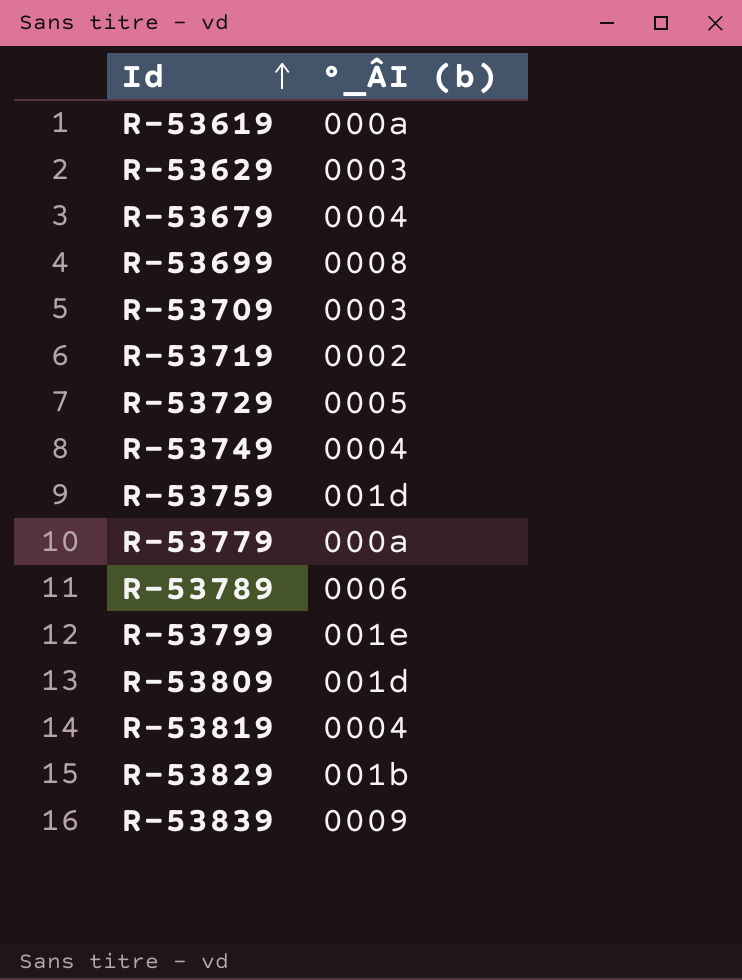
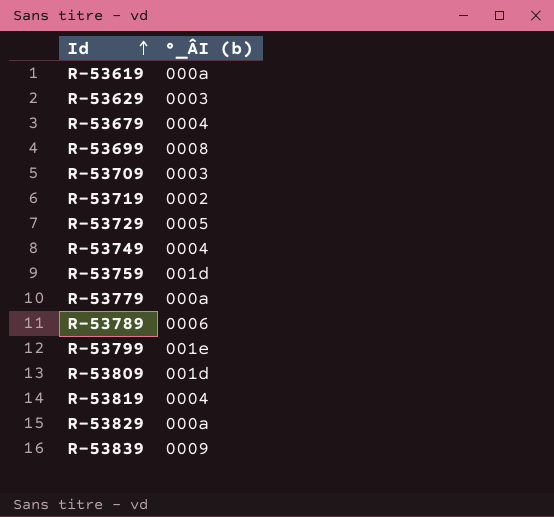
R-53829 | °_ÂI (b): 001b -> 000a

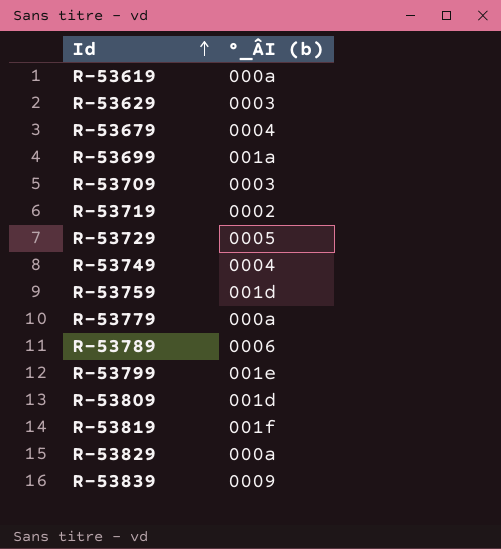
R-53699 | °_ÂI (b): 0008 -> 001a
R-53819 | °_ÂI (b): 0004 -> 001f

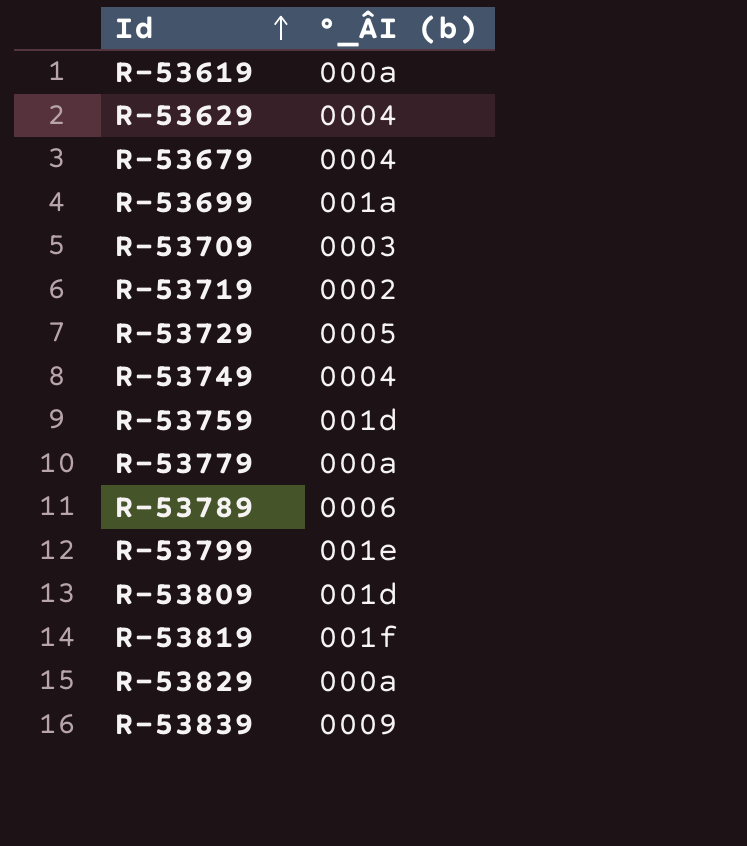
R-53629 | °_ÂI (b): 0003 -> 0004

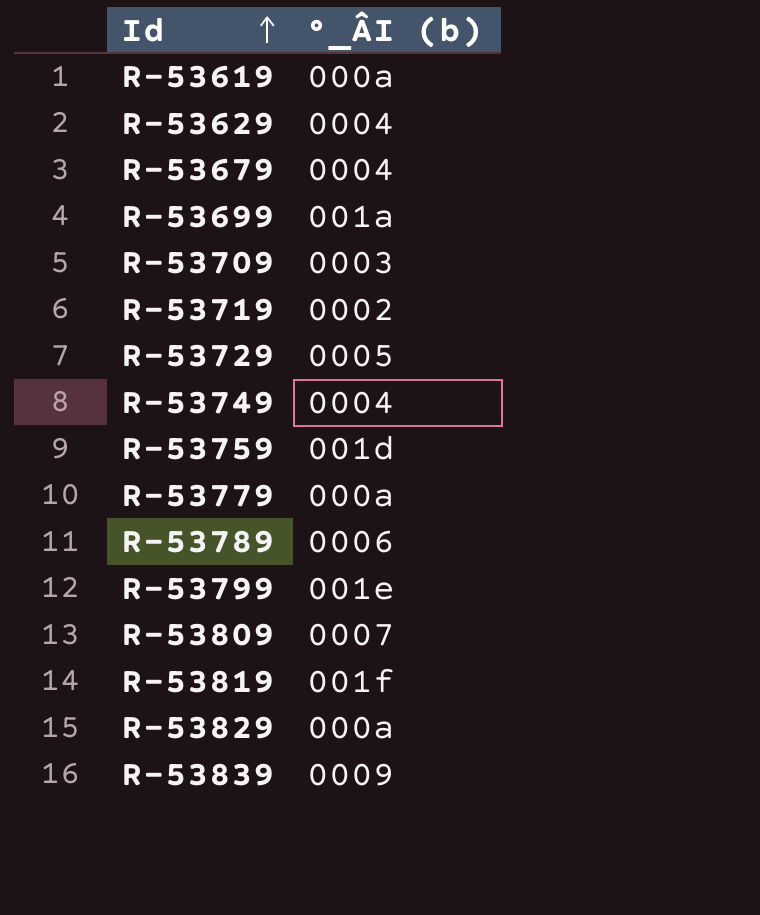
R-53809 | °_ÂI (b): 001d -> 0007

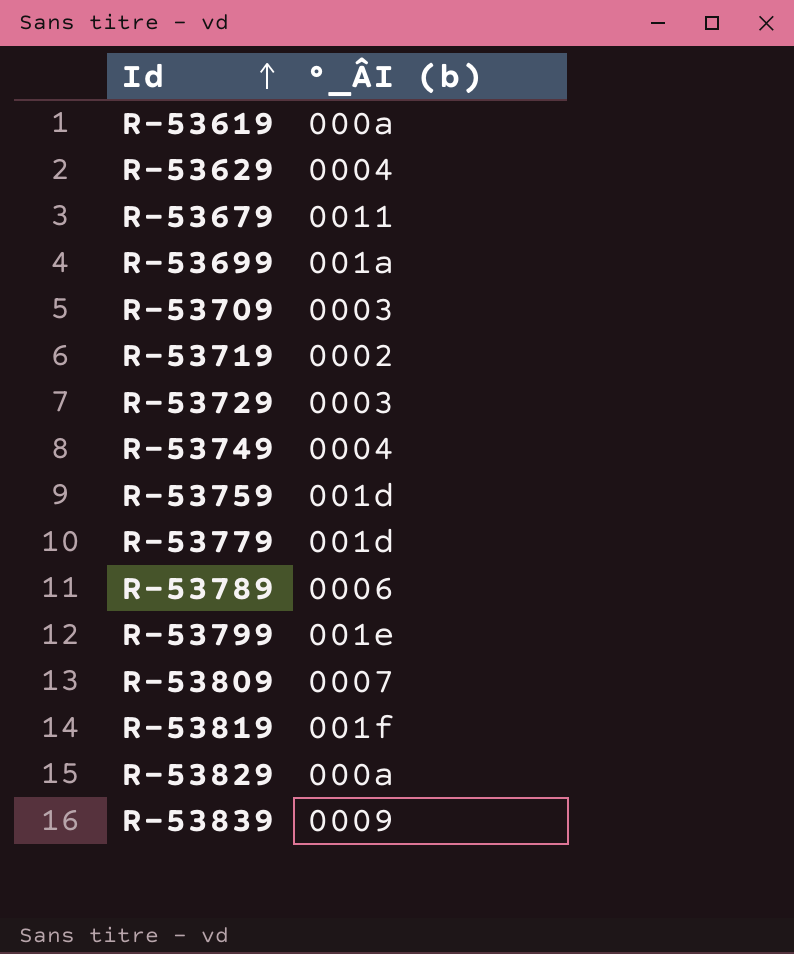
R-53679 | °_ÂI (b): 0004 -> 0011
R-53729 | °_ÂI (b): 0005 -> 0003
R-53779 | °_ÂI (b): 000a -> 001d

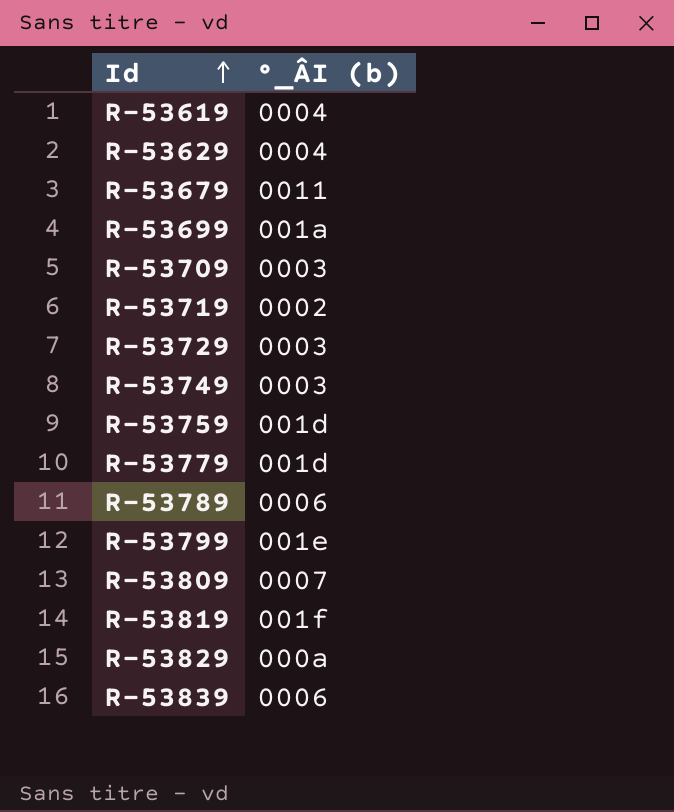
R-53619 | °_ÂI (b): 000a -> 0004
R-53749 | °_ÂI (b): 0004 -> 0003
R-53839 | °_ÂI (b): 0009 -> 0006

